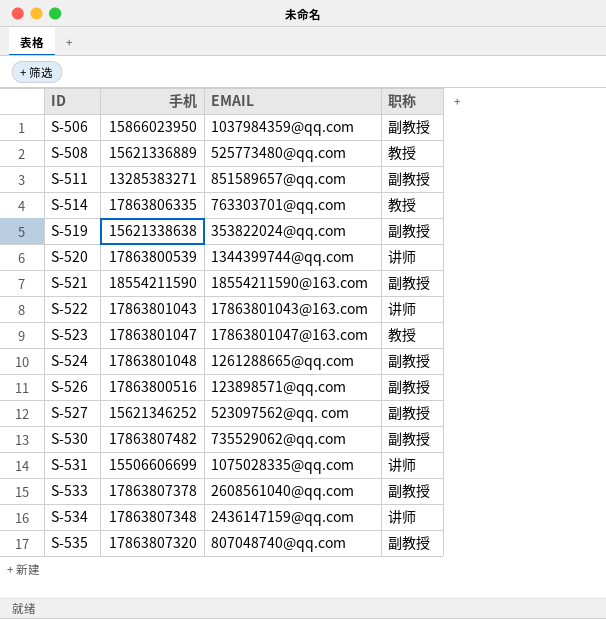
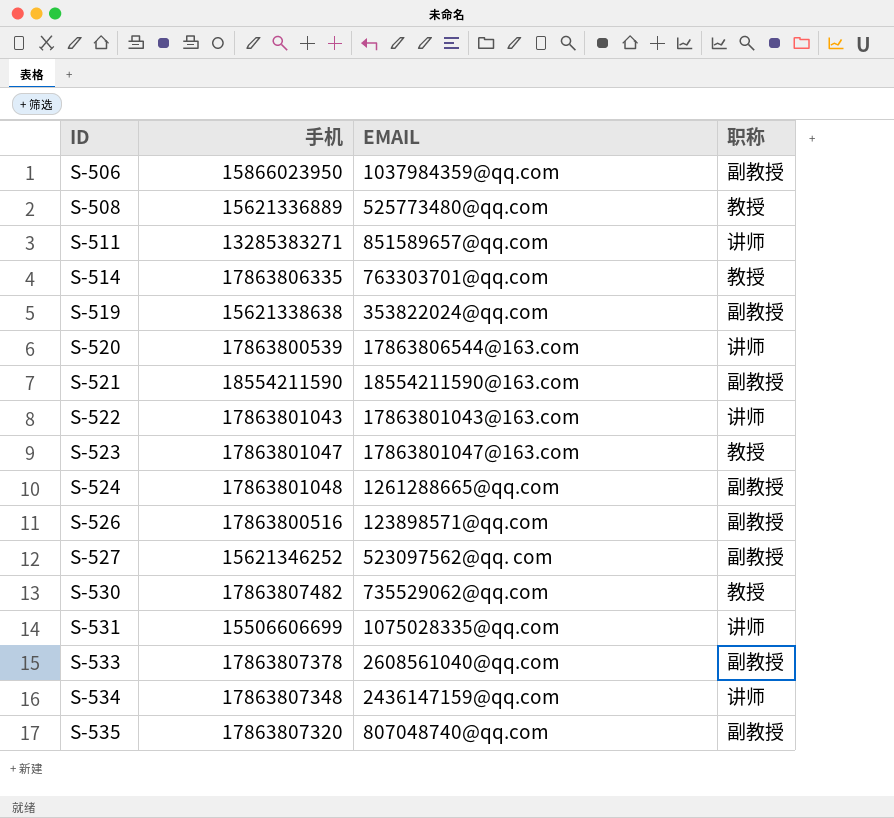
S-511 | 职称: 副教授 -> 讲师
S-520 | EMAIL: 1344399744@qq.com -> 17863806544@163.com
S-530 | 职称: 副教授 -> 教授

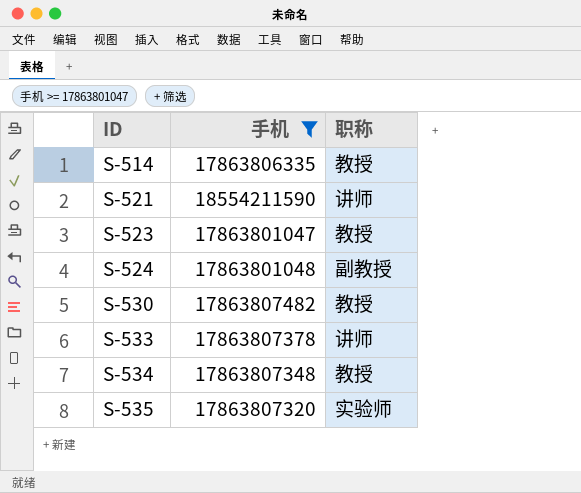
filter: none -> 手机 >= 17863801047
column EMAIL | position: 3 -> none
S-521 | 职称: 副教授 -> 讲师
S-533 | 职称: 副教授 -> 讲师
S-534 | 职称: 讲师 -> 教授
S-535 | 职称: 副教授 -> 实验师

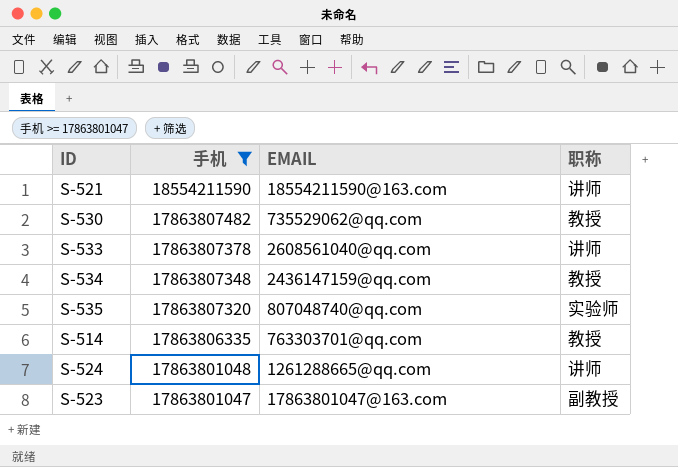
row order: ID ascending -> 手机 descending
column EMAIL | position: none -> 3
S-524 | 职称: 副教授 -> 讲师
S-523 | 职称: 教授 -> 副教授

